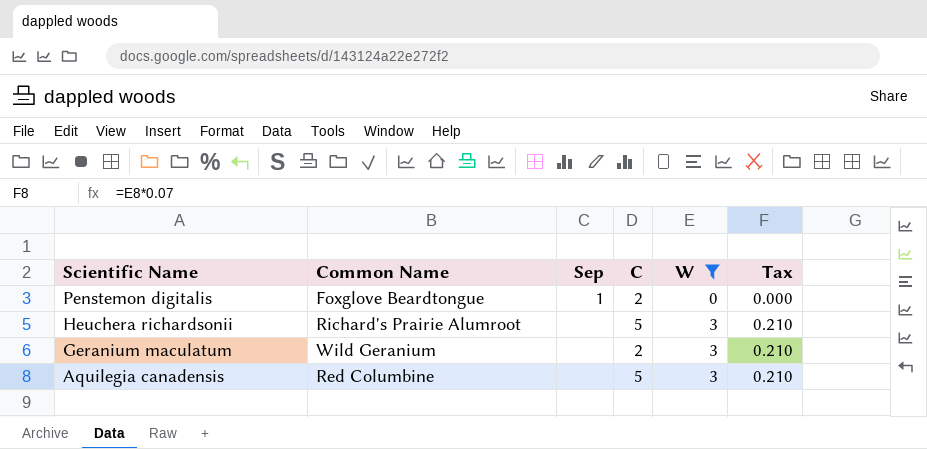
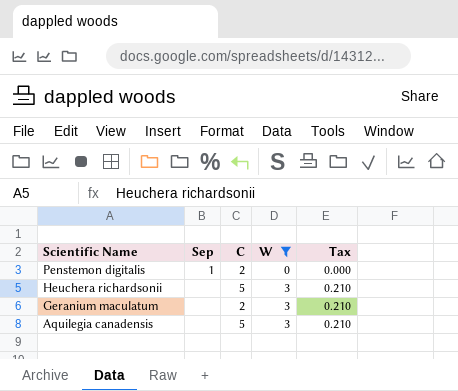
column Common Name | position: 2 -> none

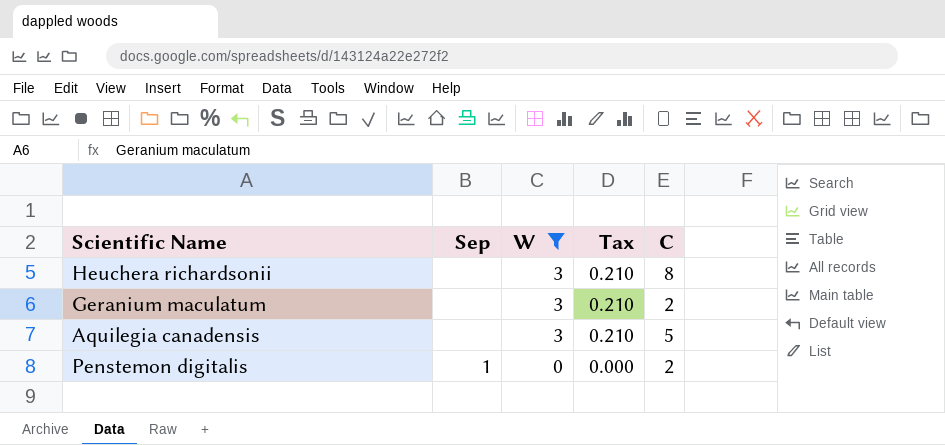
row order: Scientific Name descending -> W descending
column C | position: 3 -> 5
Heuchera richardsonii | C: 5 -> 8

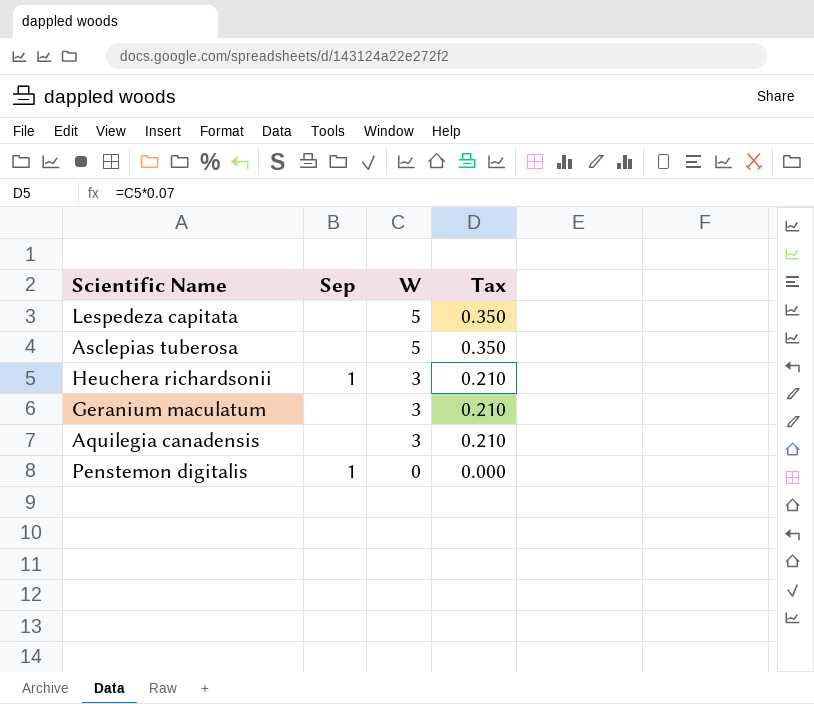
filter: W != 5 -> none
column C | position: 5 -> none
Heuchera richardsonii | Sep: none -> 1

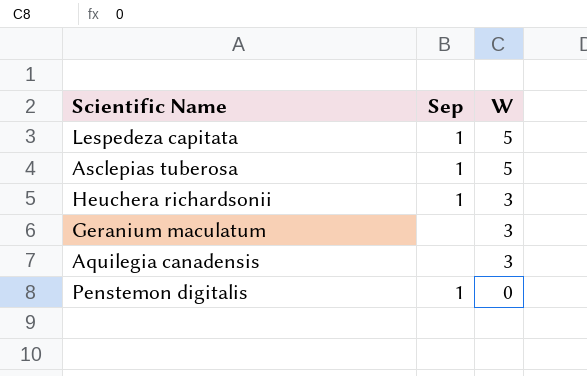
column Tax | formula: [W] * 0.07 -> none
Lespedeza capitata | Sep: none -> 1
Asclepias tuberosa | Sep: none -> 1

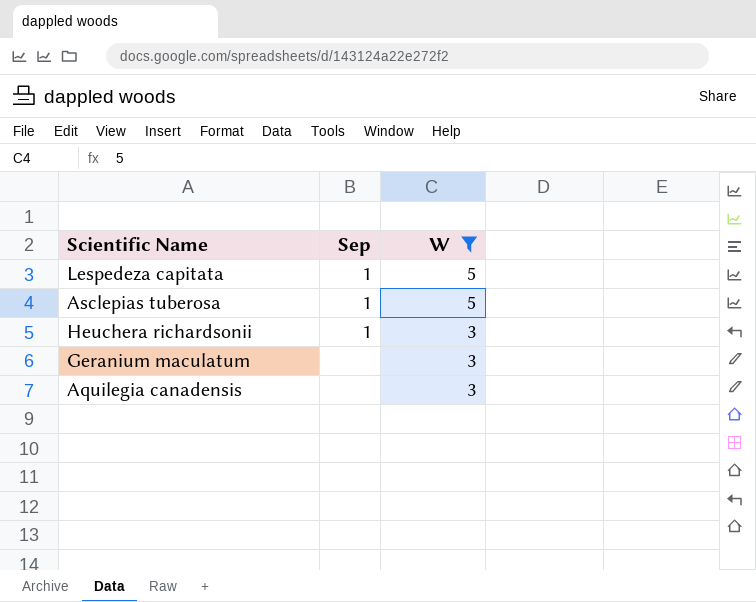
filter: none -> W != 0

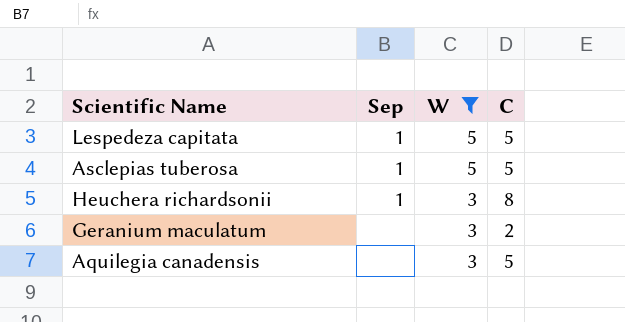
column C | position: none -> 4

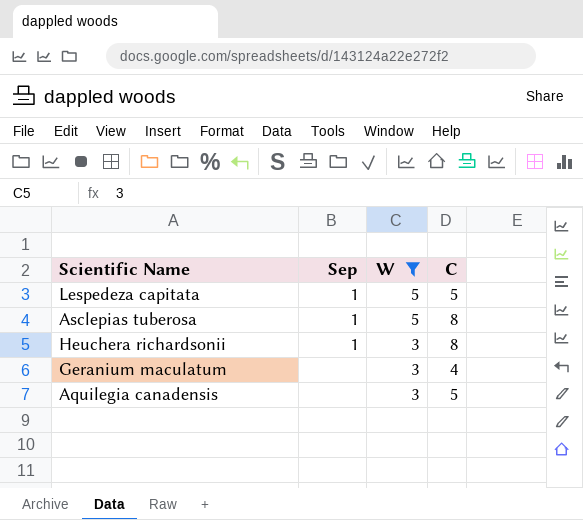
Asclepias tuberosa | C: 5 -> 8
Geranium maculatum | C: 2 -> 4

